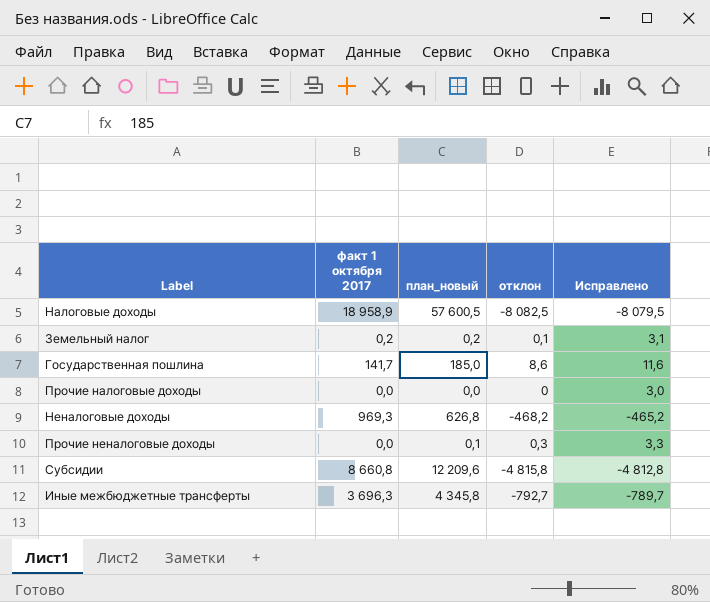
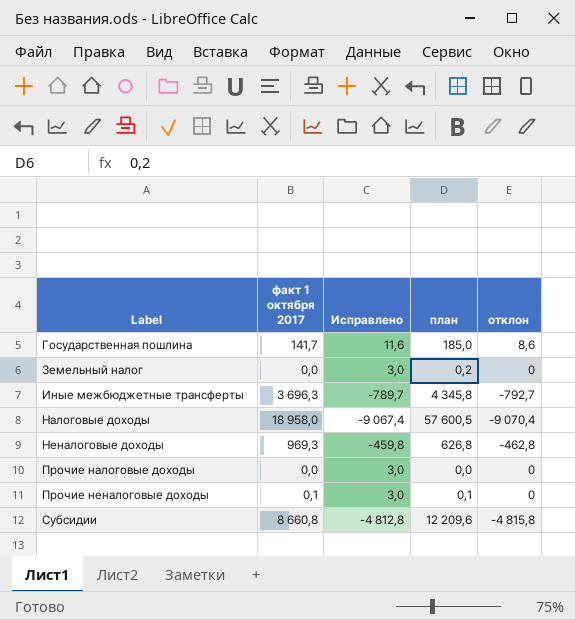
row order: none -> Label ascending
column Исправлено | position: 5 -> 3
column name: план_новый -> план
Земельный налог | факт 1 октября 2017: 0,2 -> 0,0
Земельный налог | Исправлено: 3,1 -> 3,0
Земельный налог | отклон: 0,1 -> 0
Налоговые доходы | факт 1 октября 2017: 18 958,9 -> 18 958,0
Налоговые доходы | Исправлено: -8 079,5 -> -9 067,4
Налоговые доходы | отклон: -8 082,5 -> -9 070,4
Неналоговые доходы | Исправлено: -465,2 -> -459,8
Неналоговые доходы | отклон: -468,2 -> -462,8
Прочие неналоговые доходы | факт 1 октября 2017: 0,0 -> 0,1
Прочие неналоговые доходы | Исправлено: 3,3 -> 3,0
Прочие неналоговые доходы | отклон: 0,3 -> 0

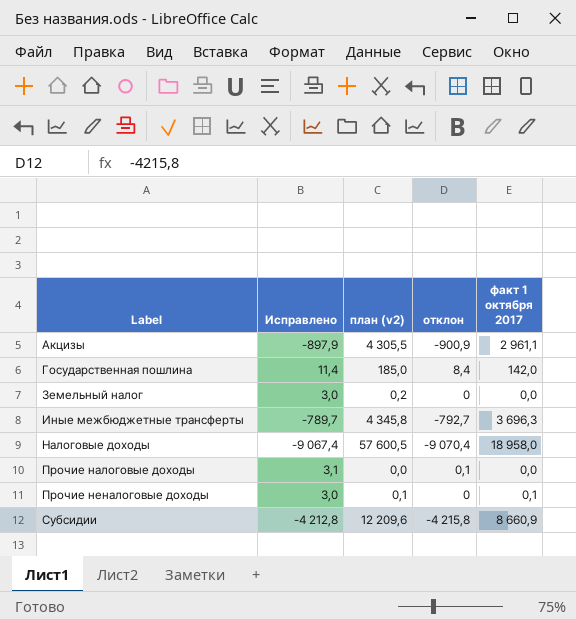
column name: план -> план (v2)
column факт 1 октября 2017 | position: 2 -> 5
row Неналоговые доходы: 969,3 | -459,8 | 626,8 | -462,8 -> none
row Акцизы: none -> -897,9 | 4 305,5 | -900,9 | 2 961,1
Государственная пошлина | Исправлено: 11,6 -> 11,4
Государственная пошлина | отклон: 8,6 -> 8,4
Государственная пошлина | факт 1 октября 2017: 141,7 -> 142,0
Прочие налоговые доходы | Исправлено: 3,0 -> 3,1
Прочие налоговые доходы | отклон: 0 -> 0,1
Субсидии | Исправлено: -4 812,8 -> -4 212,8
Субсидии | отклон: -4 815,8 -> -4 215,8
Субсидии | факт 1 октября 2017: 8 660,8 -> 8 660,9

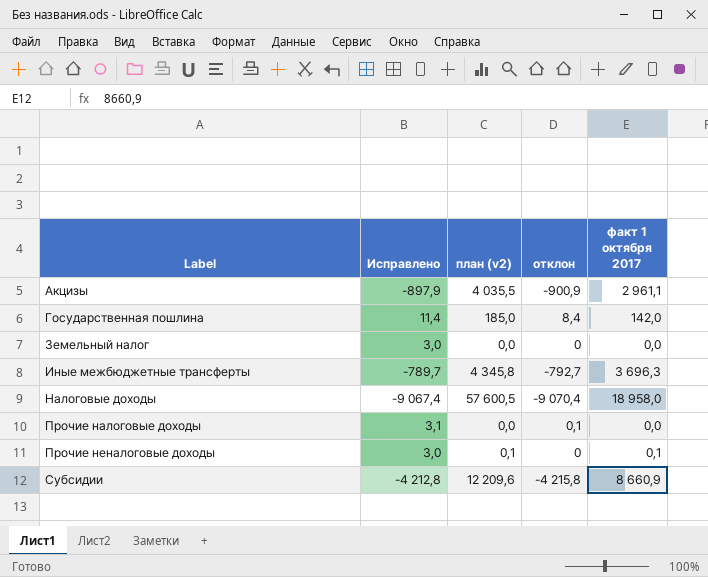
Акцизы | план (v2): 4 305,5 -> 4 035,5
Земельный налог | план (v2): 0,2 -> 0,0

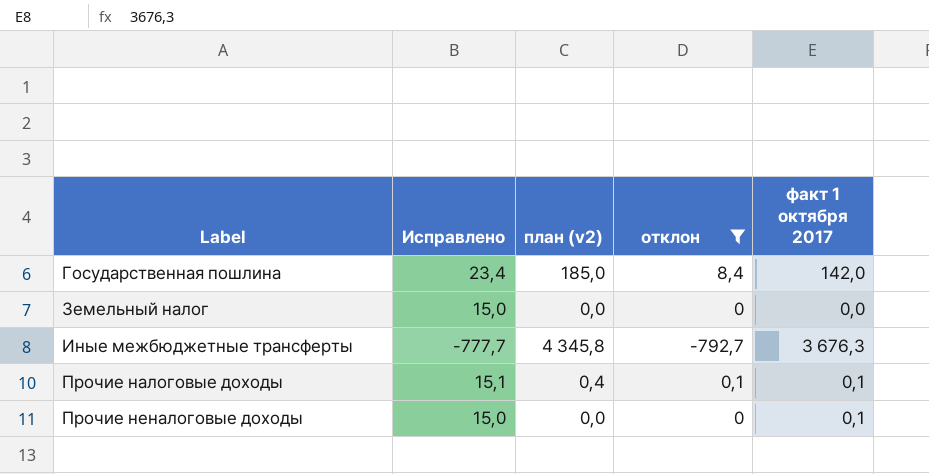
filter: none -> отклон >= -792,7
column Исправлено | formula: [отклон] + 3 -> [отклон] + 15
Иные межбюджетные трансферты | факт 1 октября 2017: 3 696,3 -> 3 676,3
Прочие налоговые доходы | план (v2): 0,0 -> 0,4
Прочие налоговые доходы | факт 1 октября 2017: 0,0 -> 0,1
Прочие неналоговые доходы | план (v2): 0,1 -> 0,0

